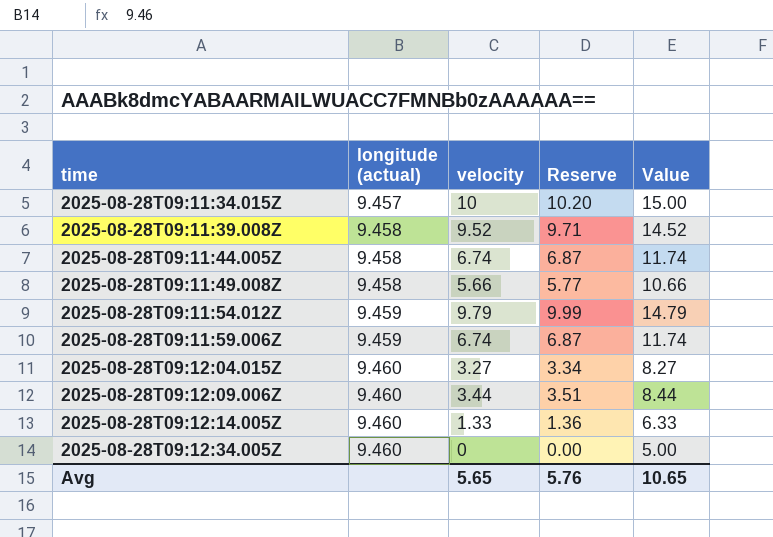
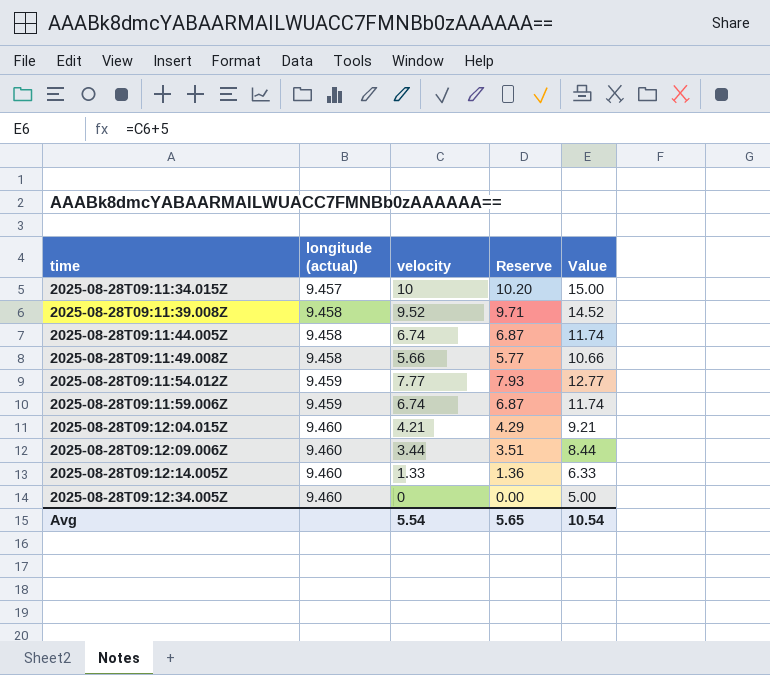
2025-08-28T09:11:54.012Z | velocity: 9.79 -> 7.77
2025-08-28T09:11:54.012Z | Reserve: 9.99 -> 7.93
2025-08-28T09:11:54.012Z | Value: 14.79 -> 12.77
2025-08-28T09:12:04.015Z | velocity: 3.27 -> 4.21
2025-08-28T09:12:04.015Z | Reserve: 3.34 -> 4.29
2025-08-28T09:12:04.015Z | Value: 8.27 -> 9.21
Avg | velocity: 5.65 -> 5.54
Avg | Reserve: 5.76 -> 5.65
Avg | Value: 10.65 -> 10.54

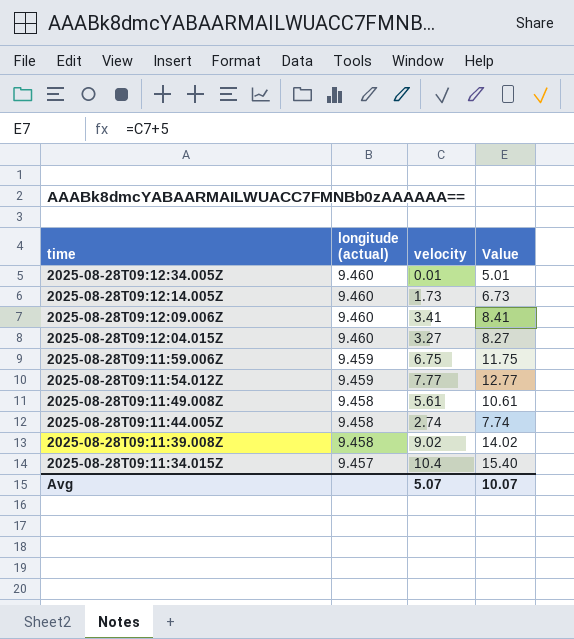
row order: time ascending -> time descending
column Reserve | formula: [velocity] * 1.02 -> none
2025-08-28T09:12:34.005Z | velocity: 0 -> 0.01
2025-08-28T09:12:34.005Z | Value: 5.00 -> 5.01
2025-08-28T09:12:14.005Z | velocity: 1.33 -> 1.73
2025-08-28T09:12:14.005Z | Value: 6.33 -> 6.73
2025-08-28T09:12:09.006Z | velocity: 3.44 -> 3.41
2025-08-28T09:12:09.006Z | Value: 8.44 -> 8.41
2025-08-28T09:12:04.015Z | velocity: 4.21 -> 3.27
2025-08-28T09:12:04.015Z | Value: 9.21 -> 8.27
2025-08-28T09:11:59.006Z | velocity: 6.74 -> 6.75
2025-08-28T09:11:59.006Z | Value: 11.74 -> 11.75
2025-08-28T09:11:49.008Z | velocity: 5.66 -> 5.61
2025-08-28T09:11:49.008Z | Value: 10.66 -> 10.61
2025-08-28T09:11:44.005Z | velocity: 6.74 -> 2.74
2025-08-28T09:11:44.005Z | Value: 11.74 -> 7.74
2025-08-28T09:11:39.008Z | velocity: 9.52 -> 9.02
2025-08-28T09:11:39.008Z | Value: 14.52 -> 14.02
2025-08-28T09:11:34.015Z | velocity: 10 -> 10.4
2025-08-28T09:11:34.015Z | Value: 15.00 -> 15.40
Avg | velocity: 5.54 -> 5.07
Avg | Value: 10.54 -> 10.07

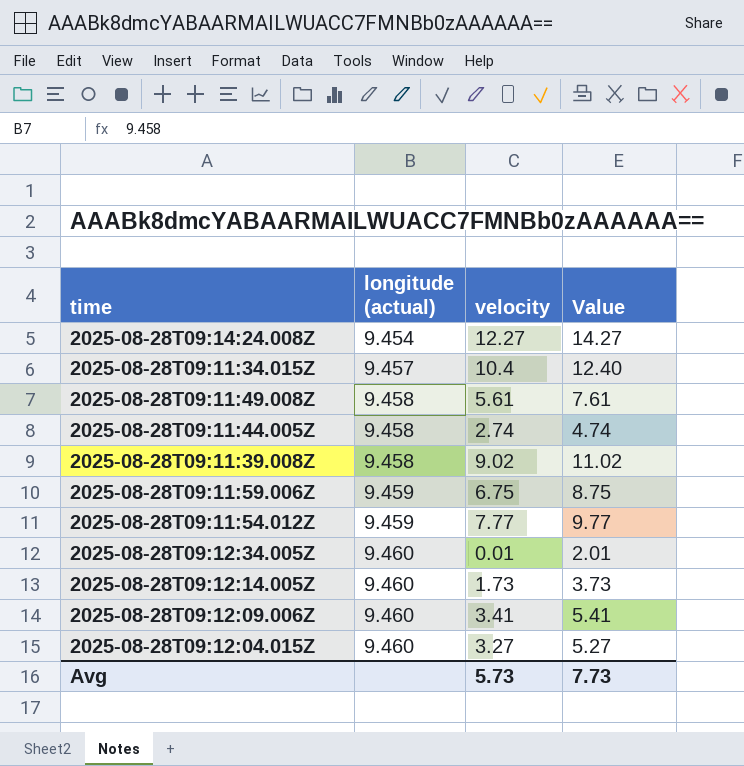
row order: time descending -> longitude (actual) ascending
column Value | formula: [velocity] + 5 -> [velocity] + 2
row 2025-08-28T09:14:24.008Z: none -> 9.454 | 12.27 | 14.27
Avg | velocity: 5.07 -> 5.73
Avg | Value: 10.07 -> 7.73

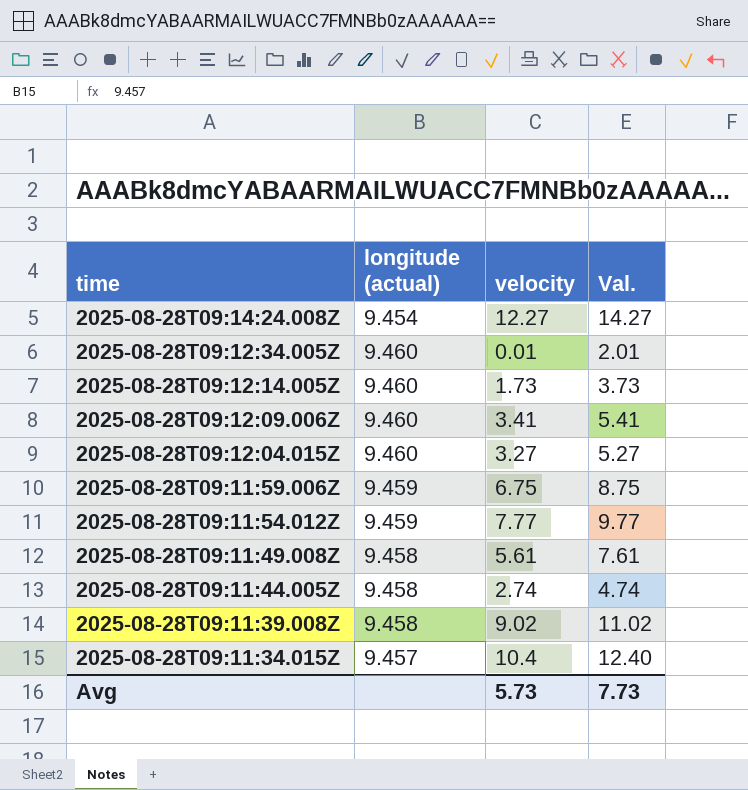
row order: longitude (actual) ascending -> time descending
column name: Value -> Val.

